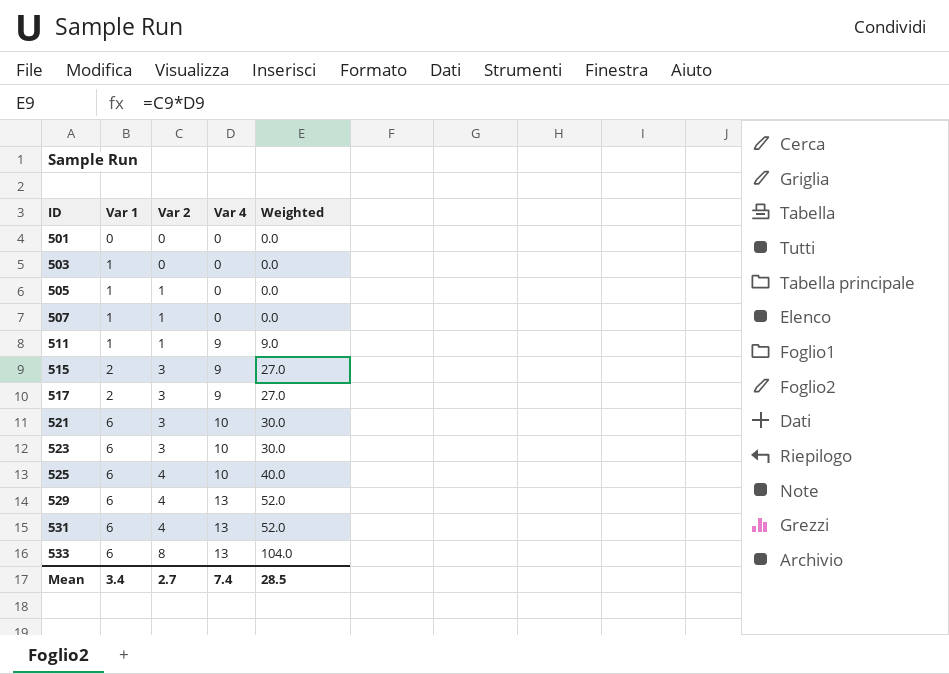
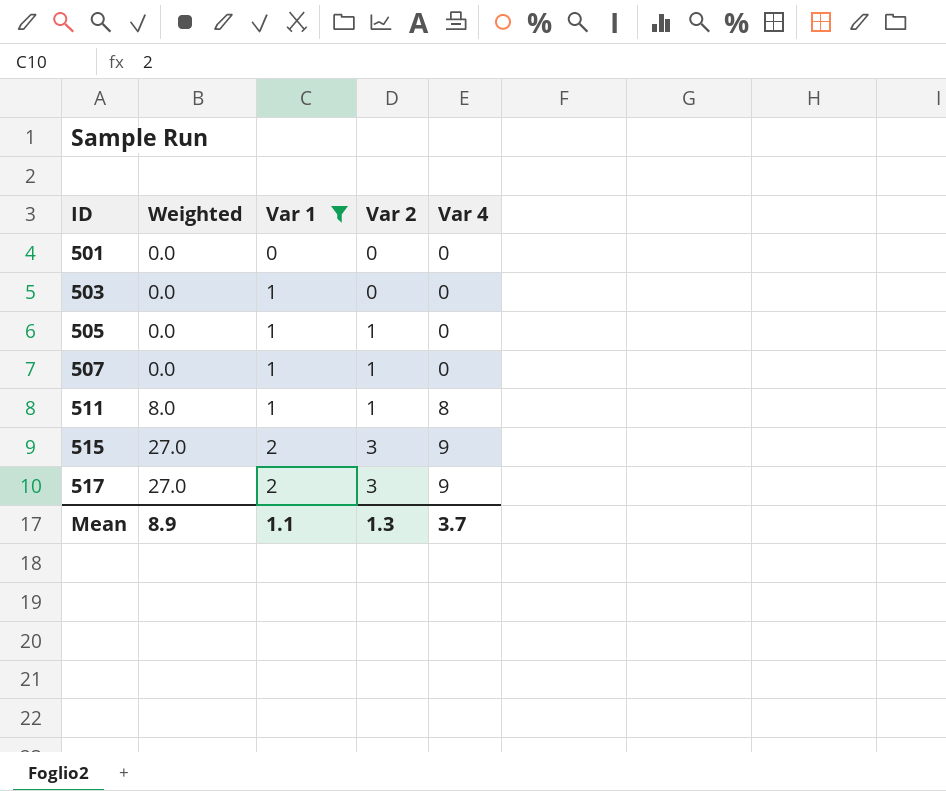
filter: none -> Var 1 != 6
column Weighted | position: 5 -> 2
511 | Weighted: 9.0 -> 8.0
511 | Var 4: 9 -> 8
Mean | Weighted: 28.5 -> 8.9
Mean | Var 1: 3.4 -> 1.1
Mean | Var 2: 2.7 -> 1.3
Mean | Var 4: 7.4 -> 3.7

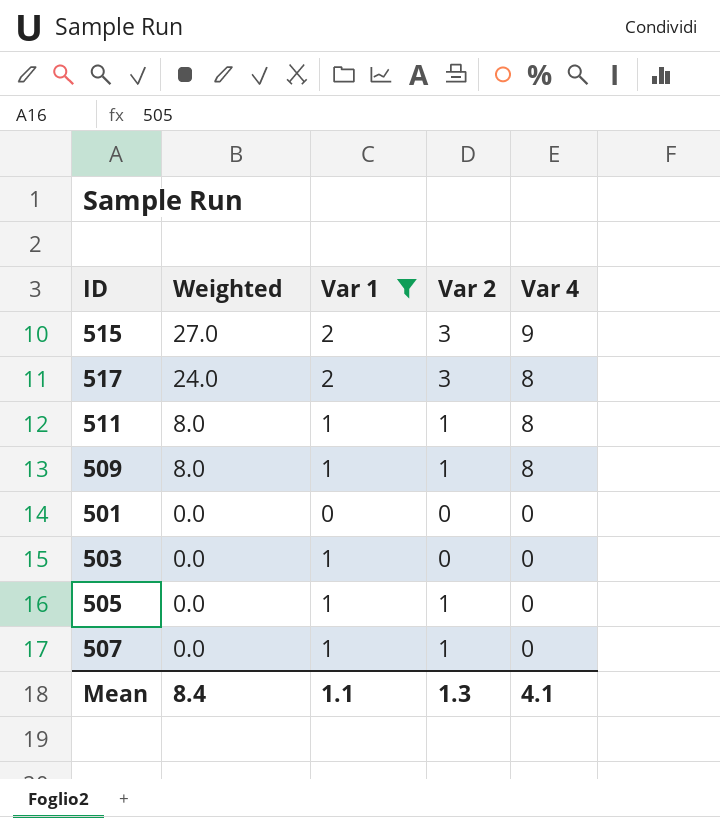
row order: ID ascending -> Weighted descending
517 | Weighted: 27.0 -> 24.0
517 | Var 4: 9 -> 8
row 509: none -> 8.0 | 1 | 1 | 8
Mean | Weighted: 8.9 -> 8.4
Mean | Var 4: 3.7 -> 4.1

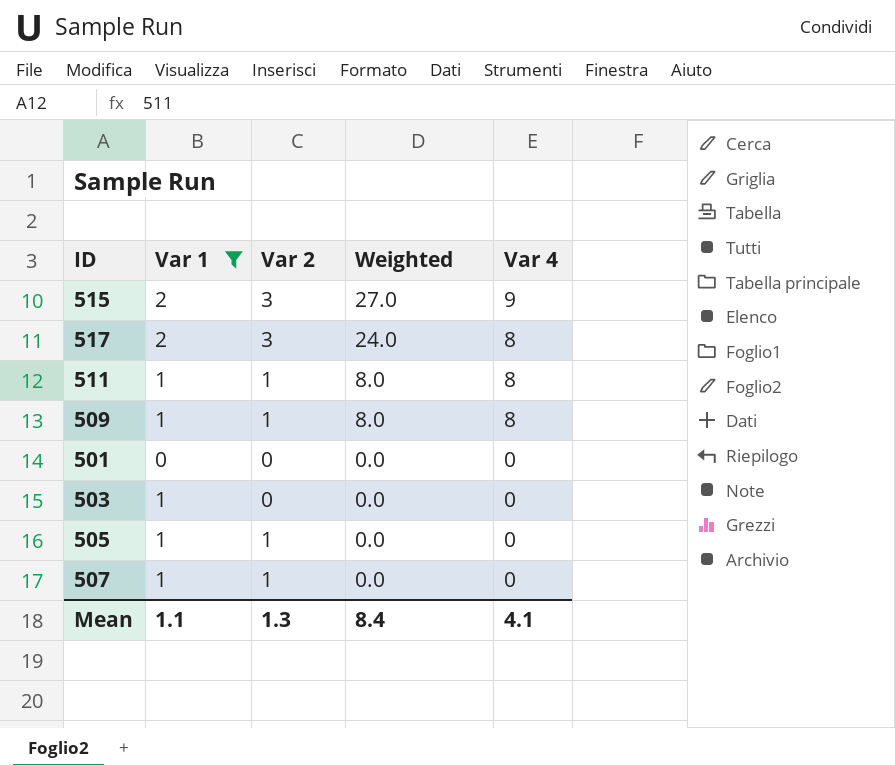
column Weighted | position: 2 -> 4

